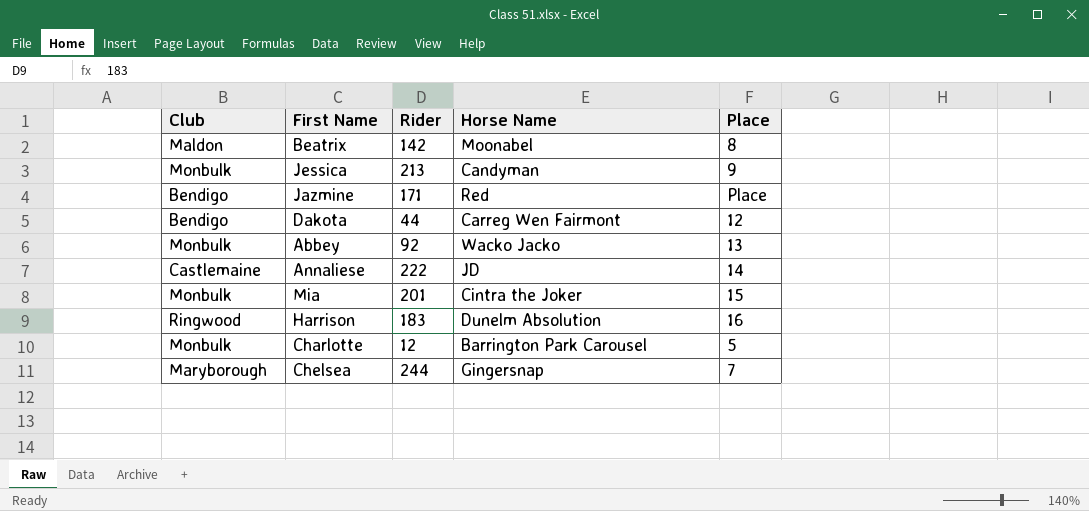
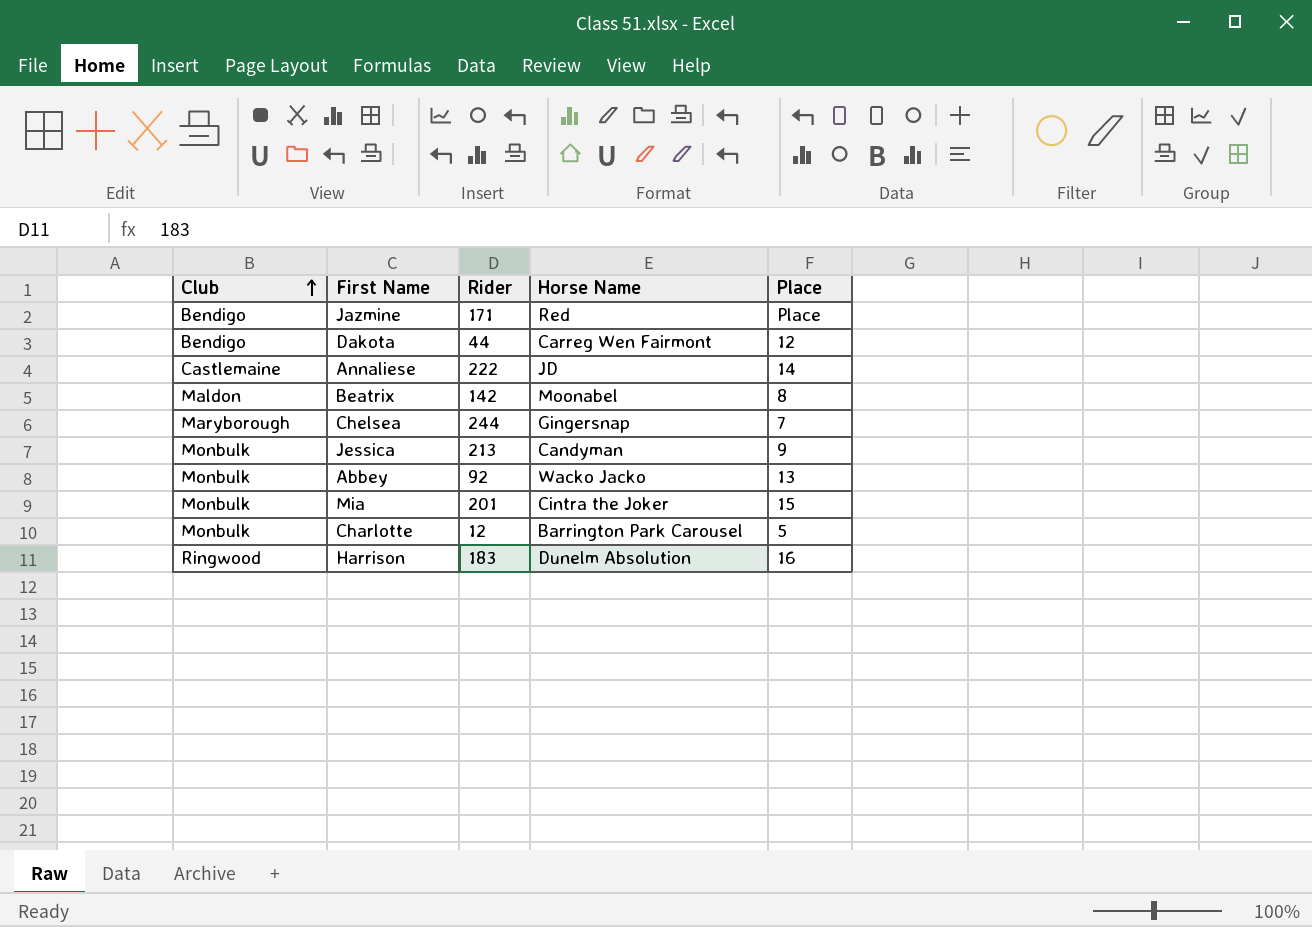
row order: none -> Club ascending

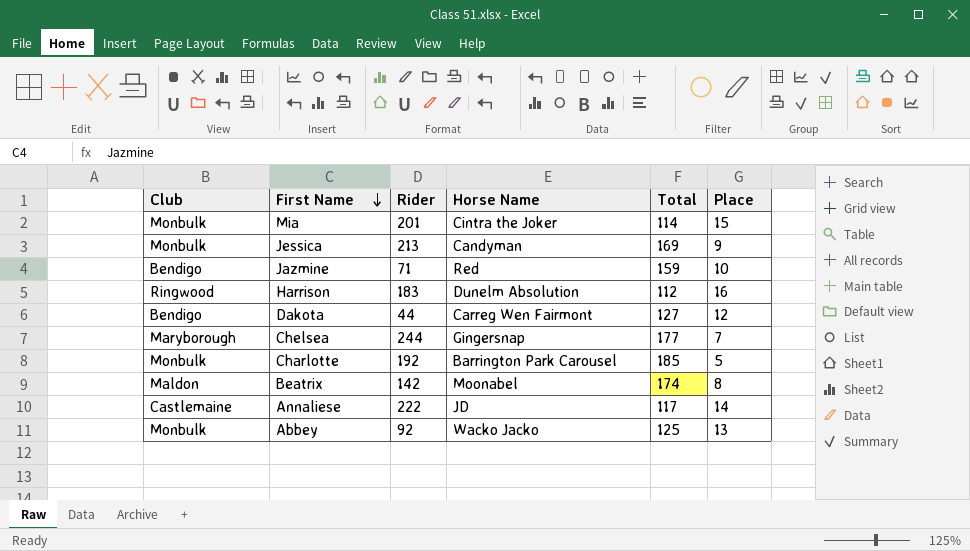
row order: Club ascending -> First Name descending
column Total | position: none -> 5
Jazmine | Rider: 171 -> 71
Jazmine | Place: Place -> 10
Charlotte | Rider: 12 -> 192

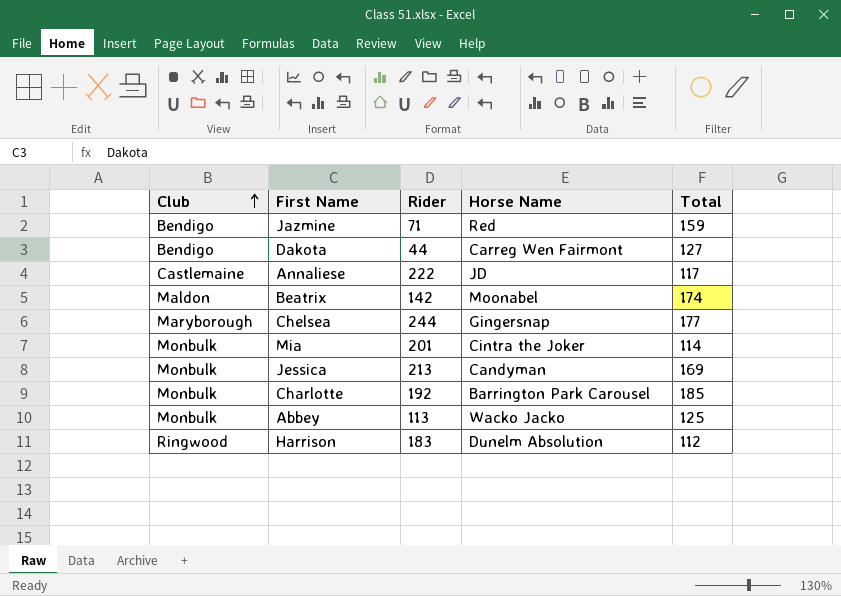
row order: First Name descending -> Club ascending
column Place | position: 6 -> none
Abbey | Rider: 92 -> 113

